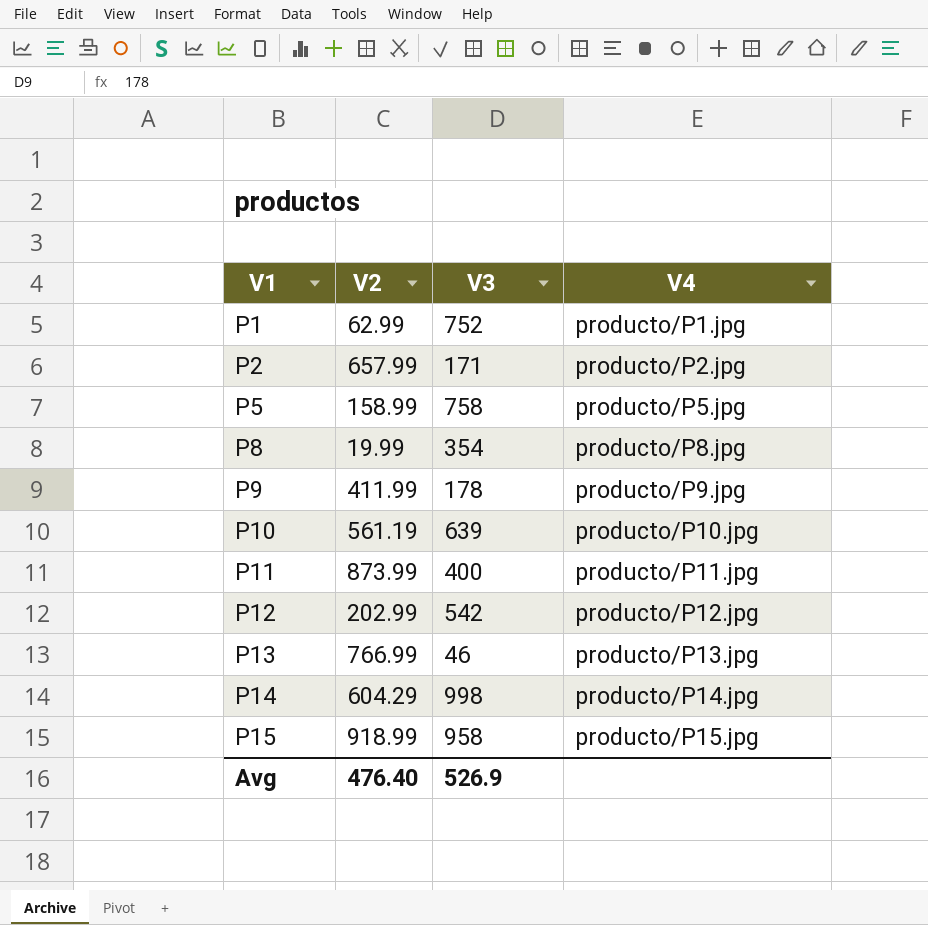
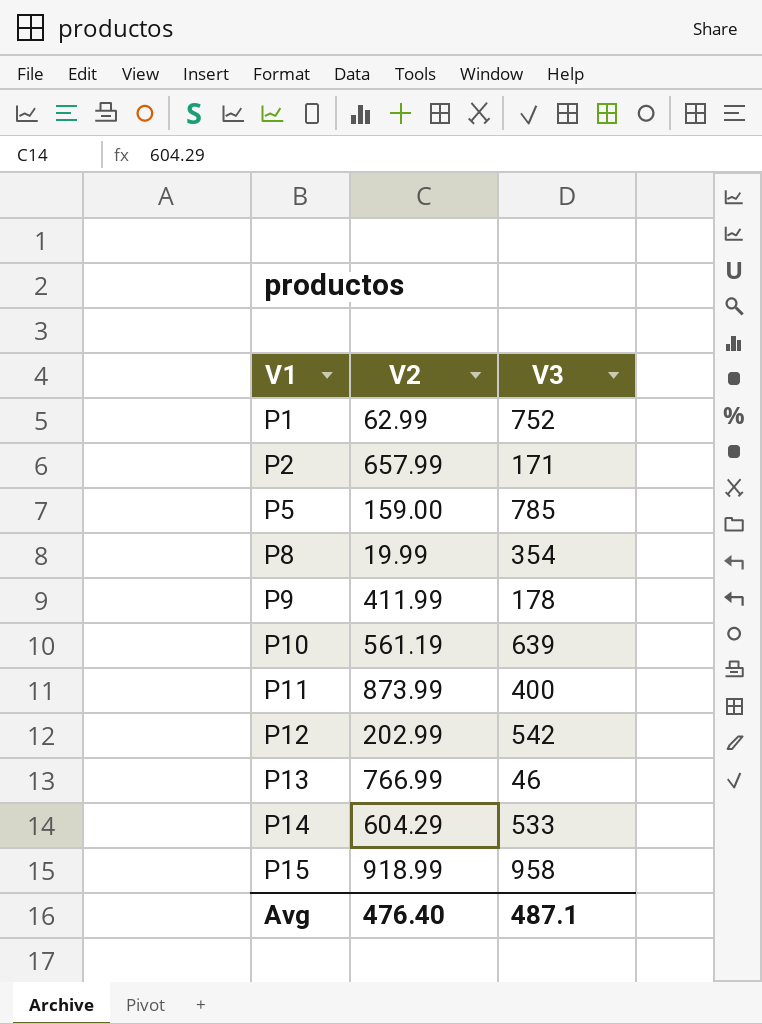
column V4 | position: 4 -> none
P5 | V2: 158.99 -> 159.00
P5 | V3: 758 -> 785
P14 | V3: 998 -> 533
Avg | V3: 526.9 -> 487.1

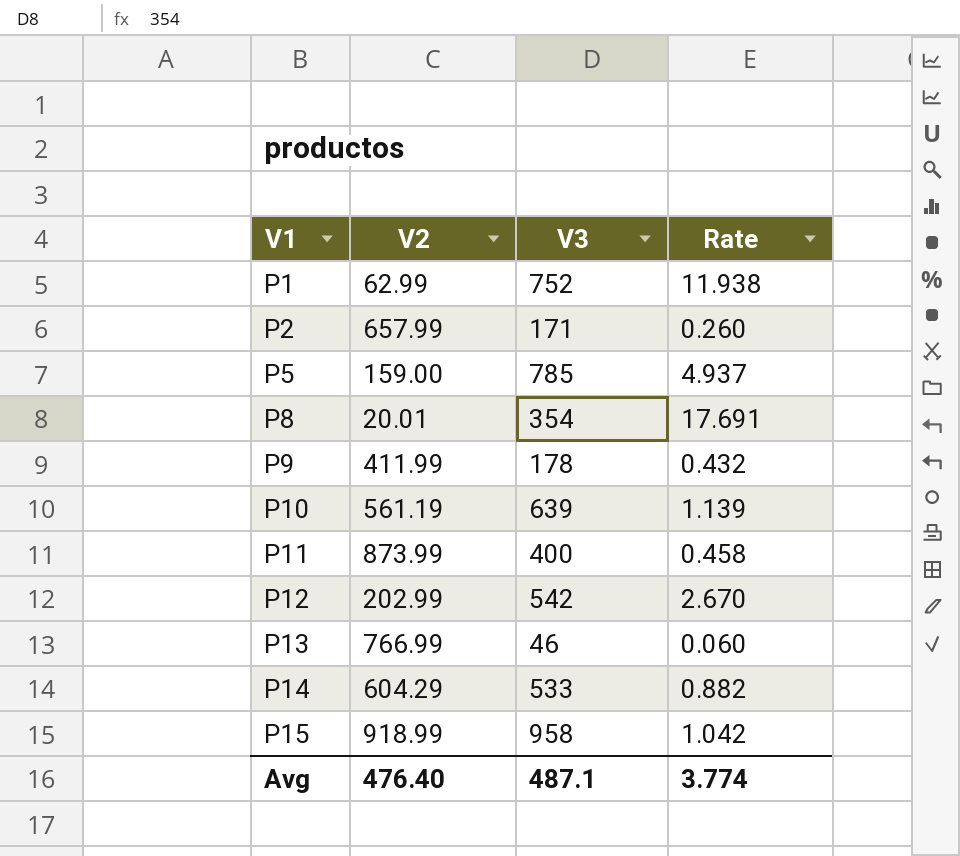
column Rate | formula: none -> [V3] / [V2]
P8 | V2: 19.99 -> 20.01

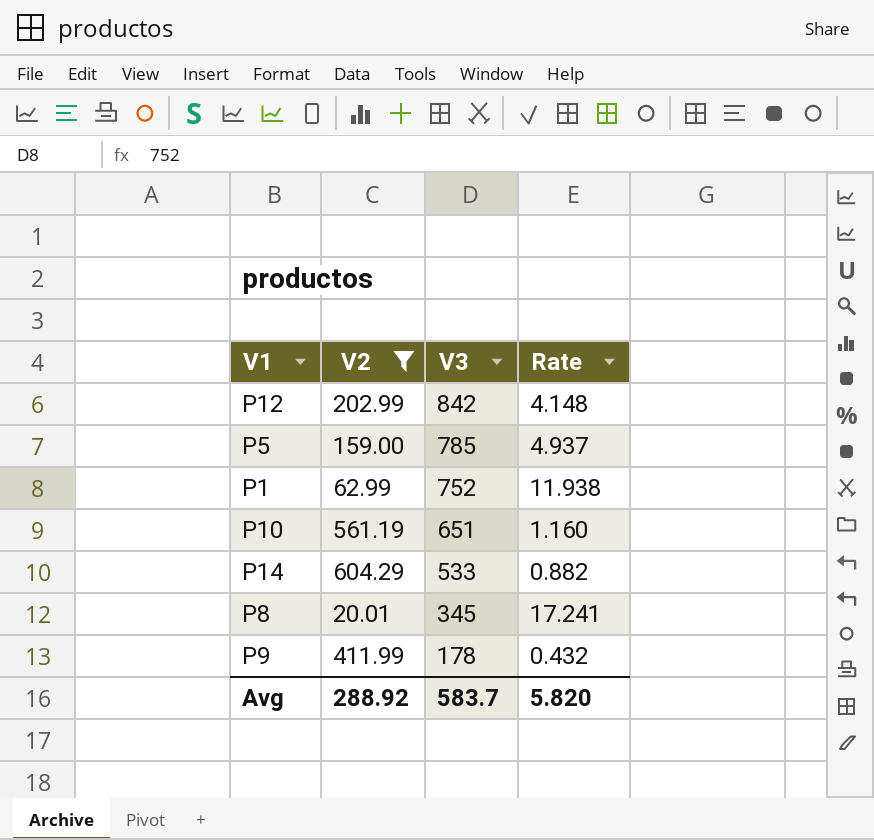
filter: none -> V2 <= 604.29
row order: V1 ascending -> V3 descending
P12 | V3: 542 -> 842
P12 | Rate: 2.670 -> 4.148
P10 | V3: 639 -> 651
P10 | Rate: 1.139 -> 1.160
P8 | V3: 354 -> 345
P8 | Rate: 17.691 -> 17.241
Avg | V2: 476.40 -> 288.92
Avg | V3: 487.1 -> 583.7
Avg | Rate: 3.774 -> 5.820

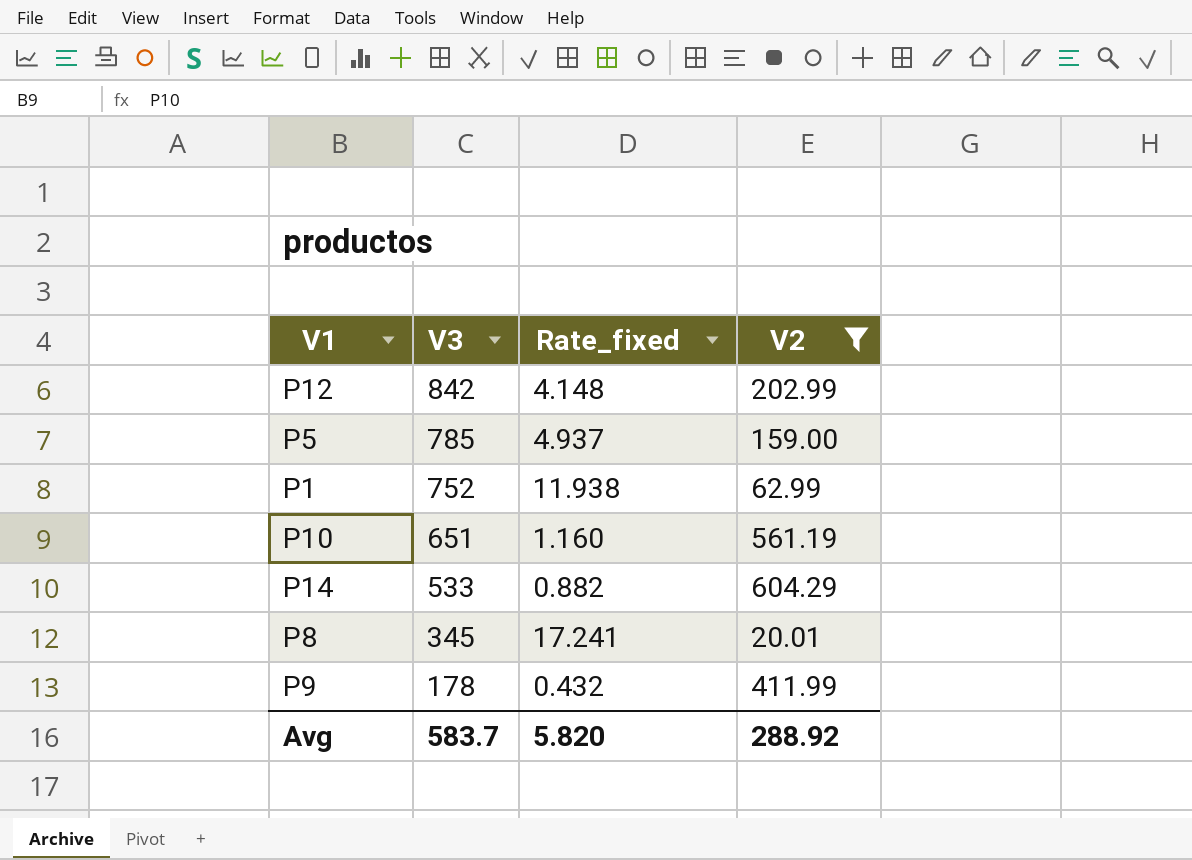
column name: Rate -> Rate_fixed
column V2 | position: 2 -> 4

